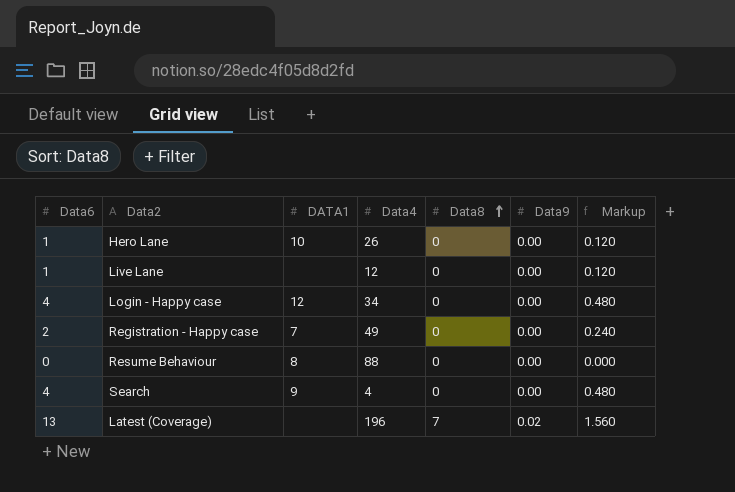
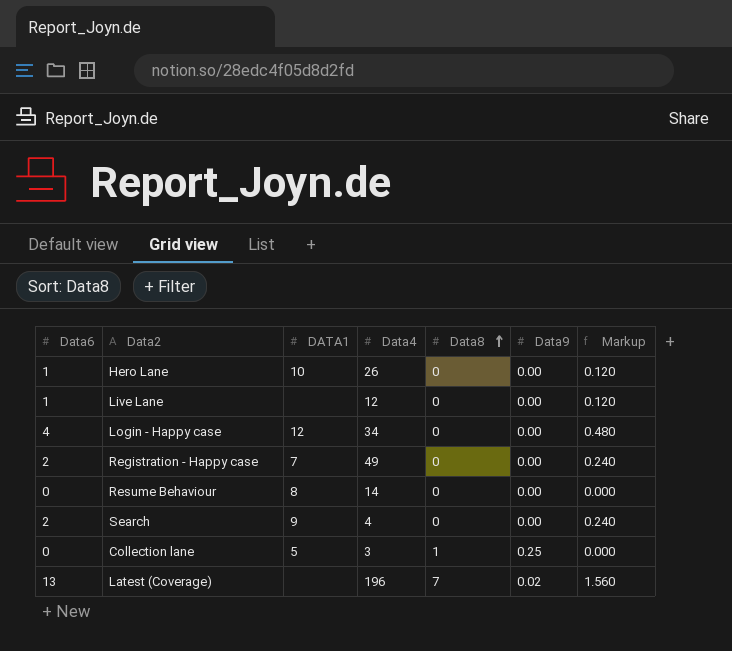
Resume Behaviour | Data4: 88 -> 14
Search | Data6: 4 -> 2
Search | Markup: 0.480 -> 0.240
row Collection lane: none -> 0 | 5 | 3 | 1 | 0.25 | 0.000

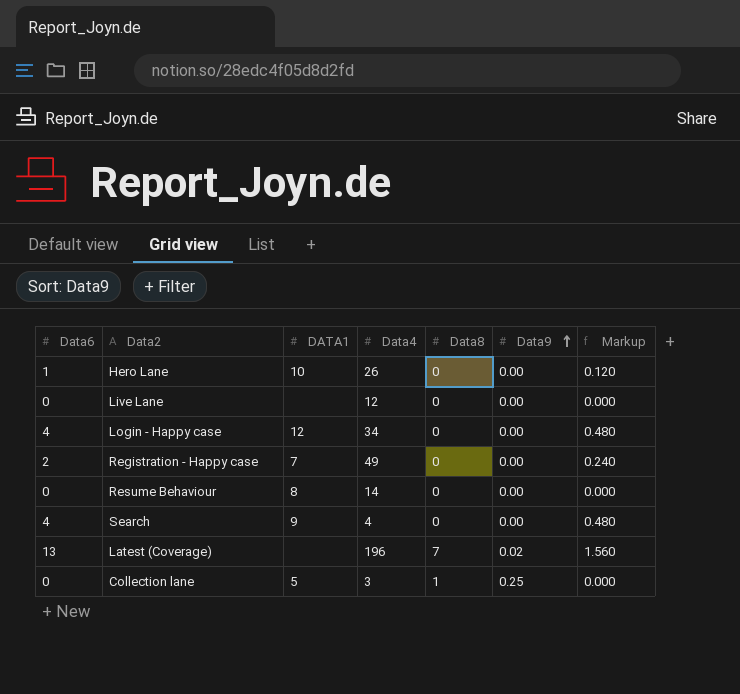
row order: Data8 ascending -> Data9 ascending
Live Lane | Data6: 1 -> 0
Live Lane | Markup: 0.120 -> 0.000
Search | Data6: 2 -> 4
Search | Markup: 0.240 -> 0.480

